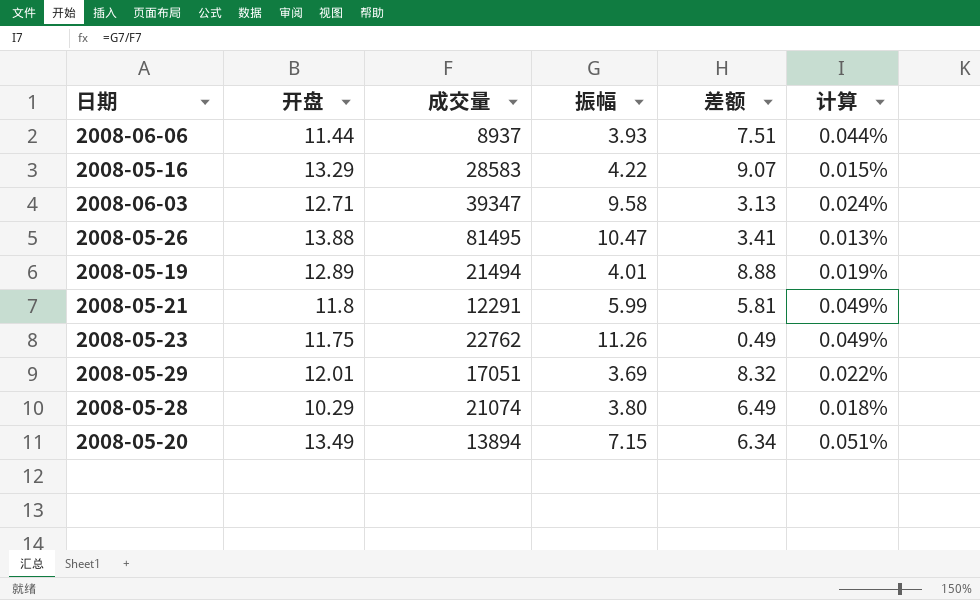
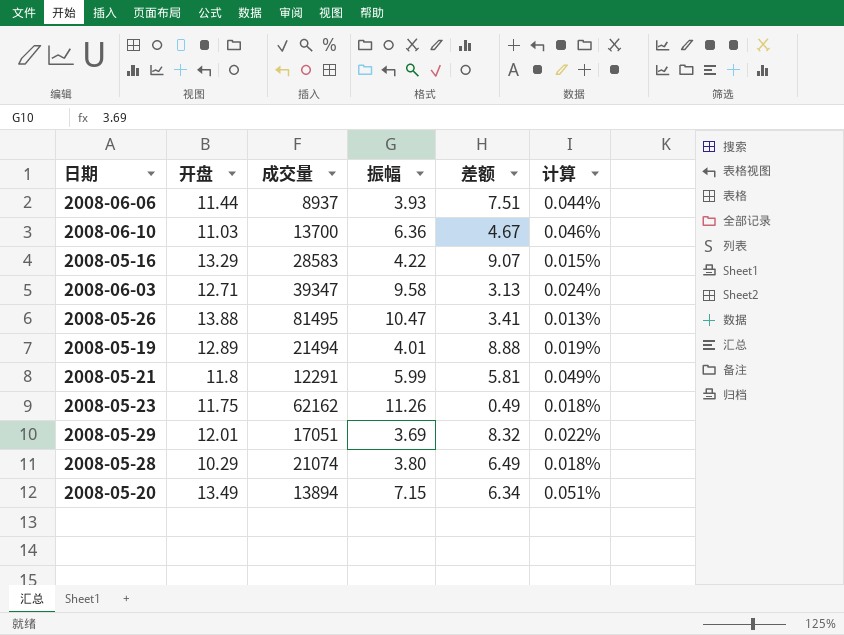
row 2008-06-10: none -> 11.03 | 13700 | 6.36 | 4.67 | 0.046%
2008-05-23 | 成交量: 22762 -> 62162
2008-05-23 | 计算: 0.049% -> 0.018%

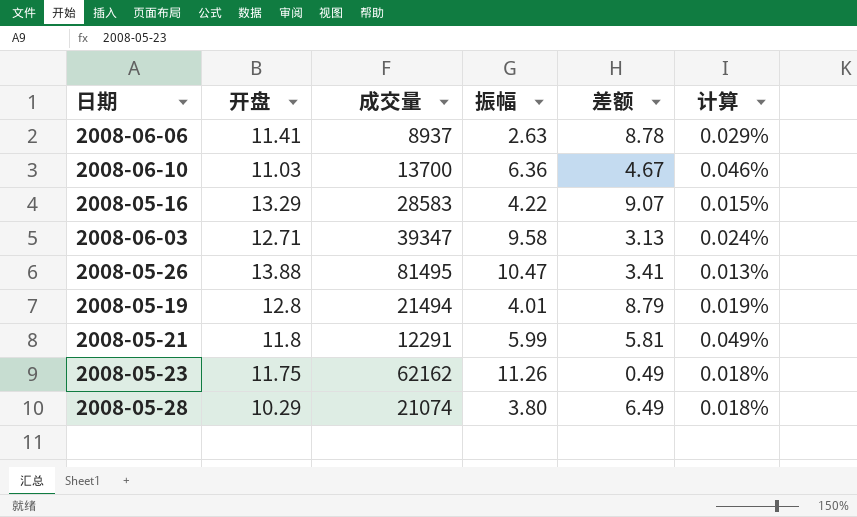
row 2008-05-29: 12.01 | 17051 | 3.69 | 8.32 | 0.022% -> none
row 2008-05-20: 13.49 | 13894 | 7.15 | 6.34 | 0.051% -> none
2008-06-06 | 开盘: 11.44 -> 11.41
2008-06-06 | 振幅: 3.93 -> 2.63
2008-06-06 | 差额: 7.51 -> 8.78
2008-06-06 | 计算: 0.044% -> 0.029%
2008-05-19 | 开盘: 12.89 -> 12.8
2008-05-19 | 差额: 8.88 -> 8.79

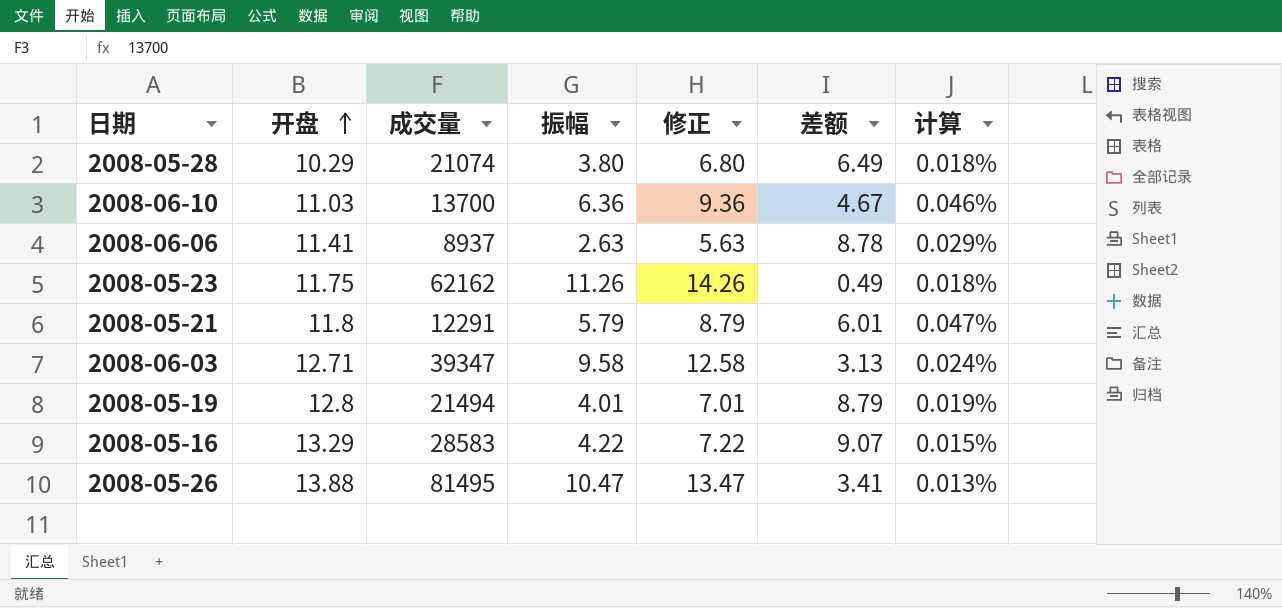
row order: none -> 开盘 ascending
column 修正 | formula: none -> [振幅] + 3
2008-05-21 | 振幅: 5.99 -> 5.79
2008-05-21 | 差额: 5.81 -> 6.01
2008-05-21 | 计算: 0.049% -> 0.047%

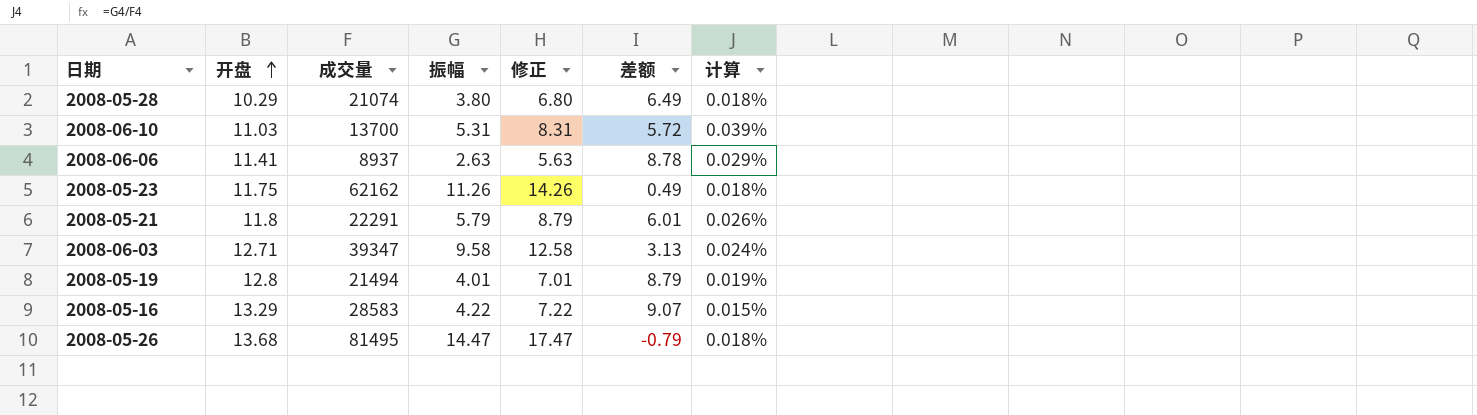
2008-06-10 | 振幅: 6.36 -> 5.31
2008-06-10 | 修正: 9.36 -> 8.31
2008-06-10 | 差额: 4.67 -> 5.72
2008-06-10 | 计算: 0.046% -> 0.039%
2008-05-21 | 成交量: 12291 -> 22291
2008-05-21 | 计算: 0.047% -> 0.026%
2008-05-26 | 开盘: 13.88 -> 13.68
2008-05-26 | 振幅: 10.47 -> 14.47
2008-05-26 | 修正: 13.47 -> 17.47
2008-05-26 | 差额: 3.41 -> -0.79
2008-05-26 | 计算: 0.013% -> 0.018%

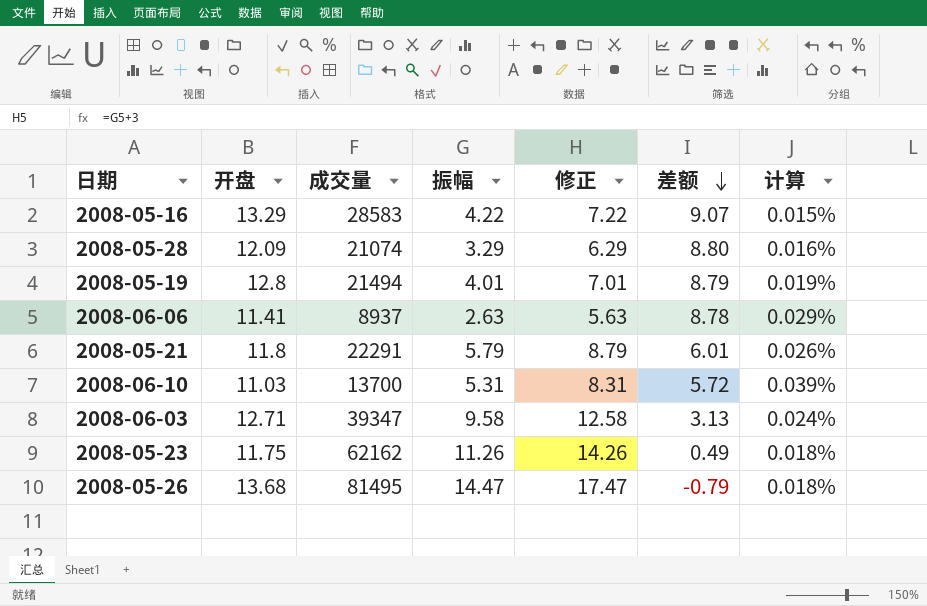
row order: 开盘 ascending -> 差额 descending
2008-05-28 | 开盘: 10.29 -> 12.09
2008-05-28 | 振幅: 3.80 -> 3.29
2008-05-28 | 修正: 6.80 -> 6.29
2008-05-28 | 差额: 6.49 -> 8.80
2008-05-28 | 计算: 0.018% -> 0.016%

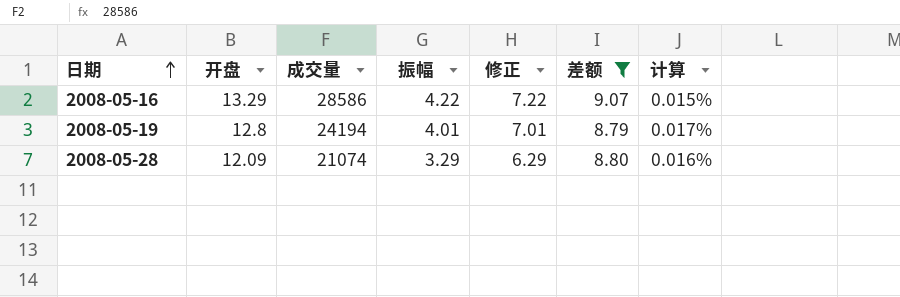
filter: none -> 差额 >= 8.79
row order: 差额 descending -> 日期 ascending
2008-05-16 | 成交量: 28583 -> 28586
2008-05-19 | 成交量: 21494 -> 24194
2008-05-19 | 计算: 0.019% -> 0.017%

